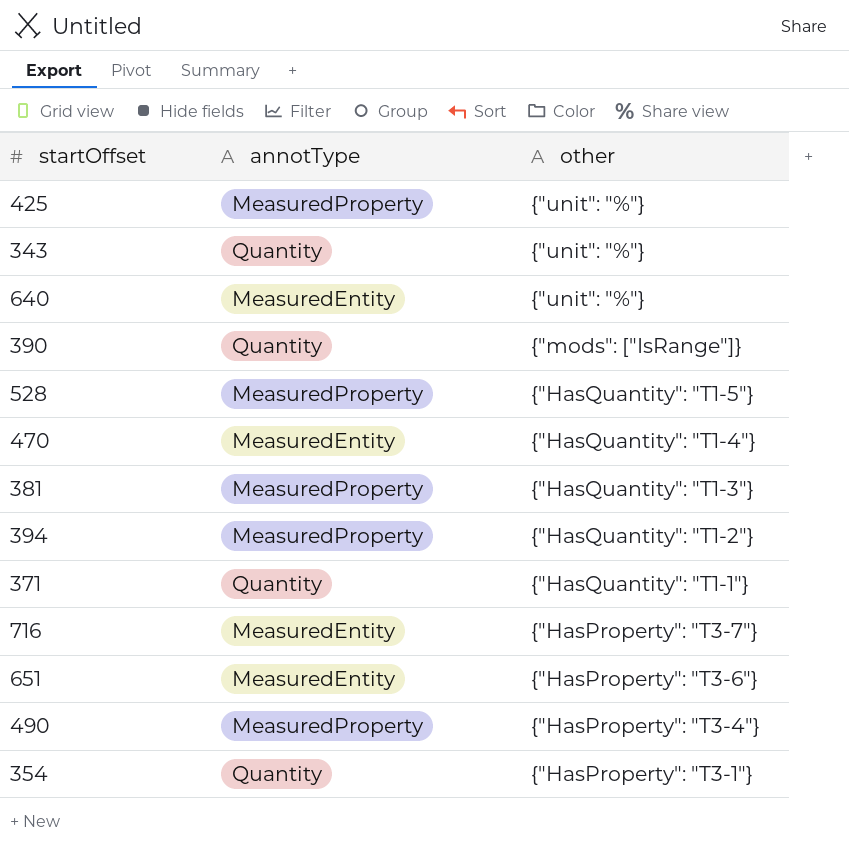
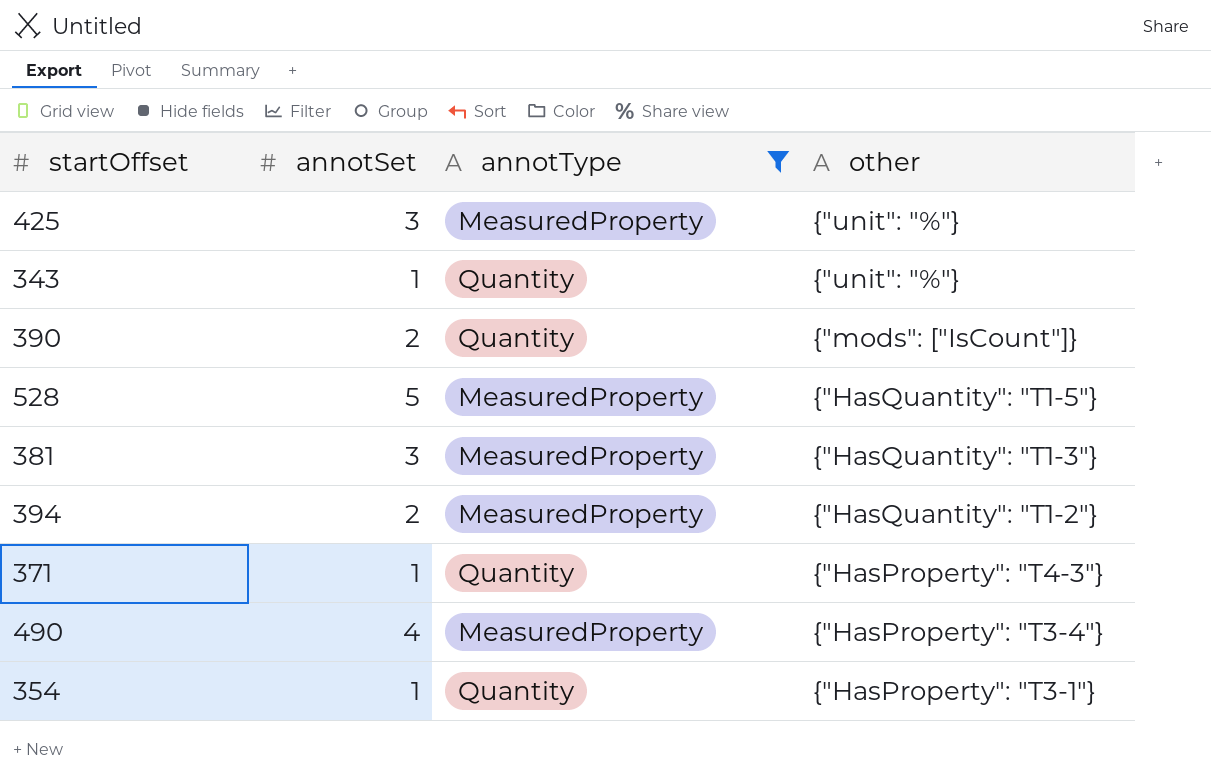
filter: none -> annotType != MeasuredEntity
column annotSet | position: none -> 2
390 | other: {"mods": ["IsRange"]} -> {"mods": ["IsCount"]}
371 | other: {"HasQuantity": "T1-1"} -> {"HasProperty": "T4-3"}

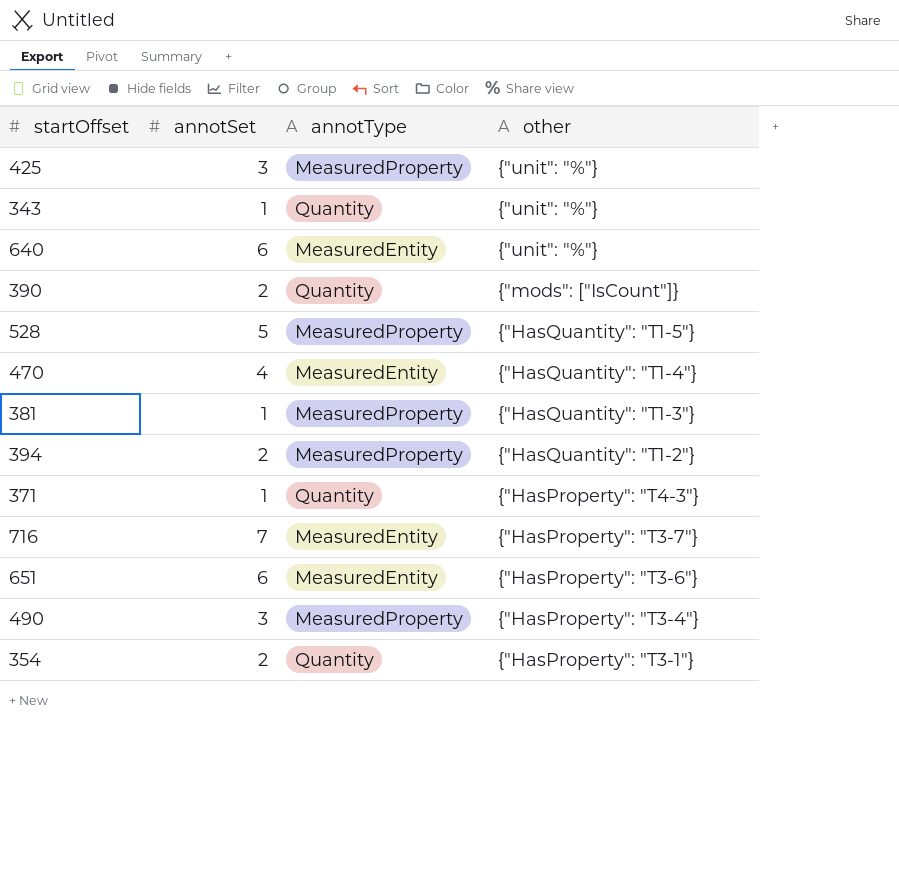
filter: annotType != MeasuredEntity -> none
381 | annotSet: 3 -> 1
490 | annotSet: 4 -> 3
354 | annotSet: 1 -> 2

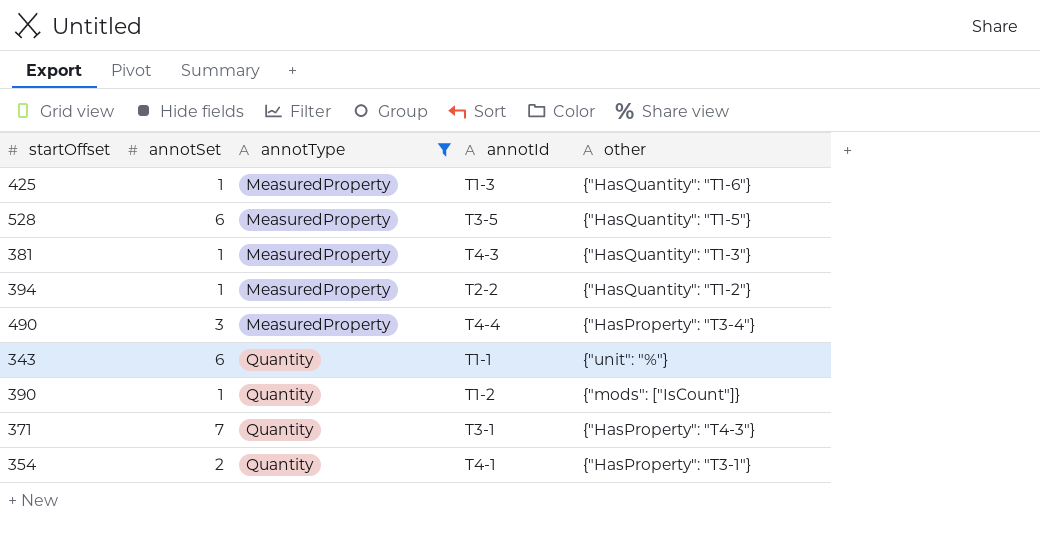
filter: none -> annotType != MeasuredEntity
row order: other descending -> annotType ascending
column annotId | position: none -> 4
425 | annotSet: 3 -> 1
425 | other: {"unit": "%"} -> {"HasQuantity": "T1-6"}
528 | annotSet: 5 -> 6
394 | annotSet: 2 -> 1
343 | annotSet: 1 -> 6
390 | annotSet: 2 -> 1
371 | annotSet: 1 -> 7

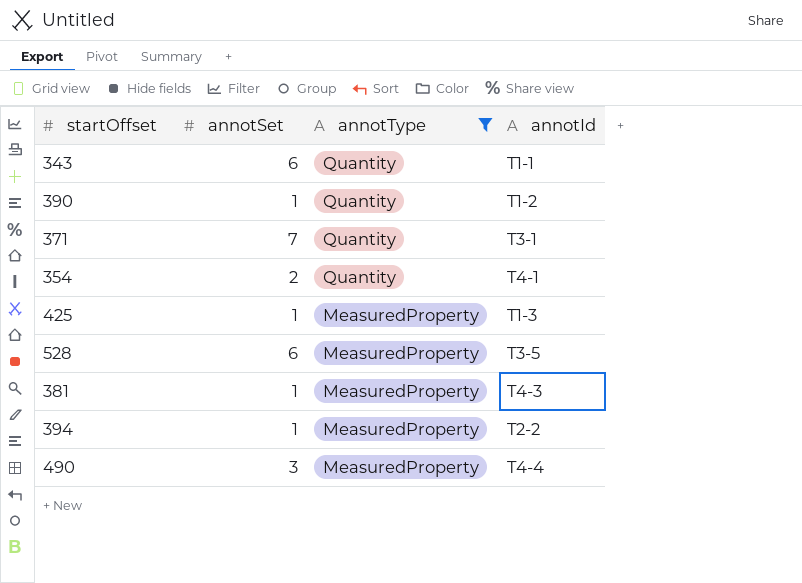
row order: annotType ascending -> annotType descending
column other | position: 5 -> none

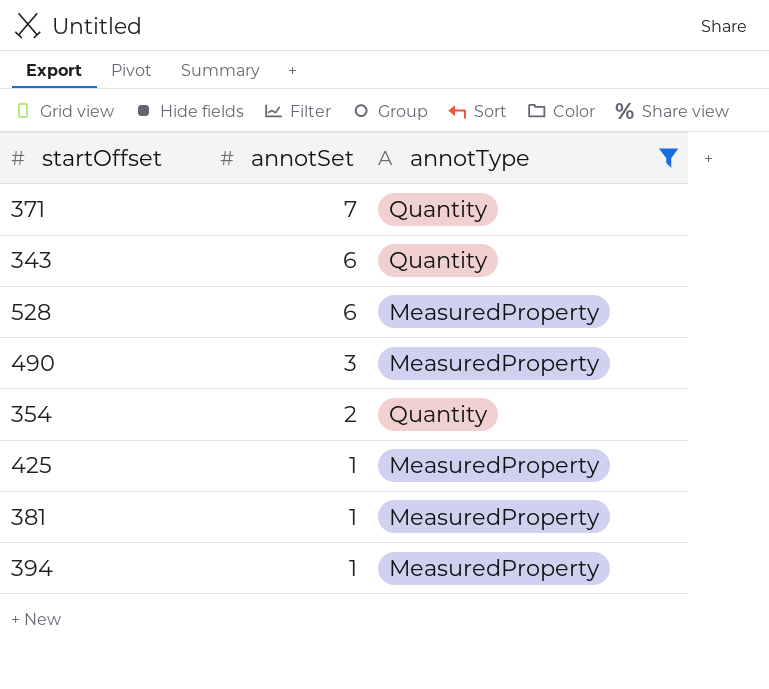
row order: annotType descending -> annotSet descending
column annotId | position: 4 -> none
row 390: 1 | Quantity | T1-2 -> none

